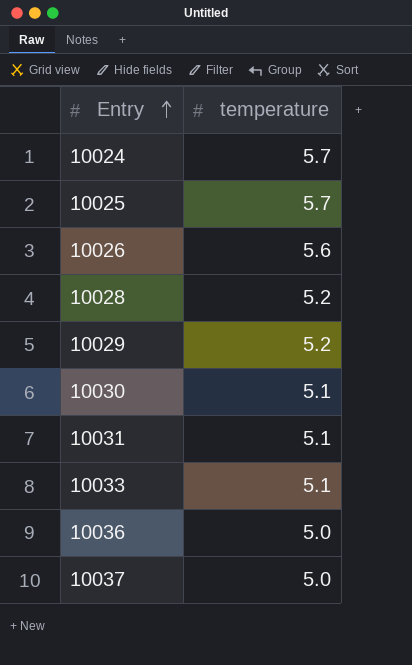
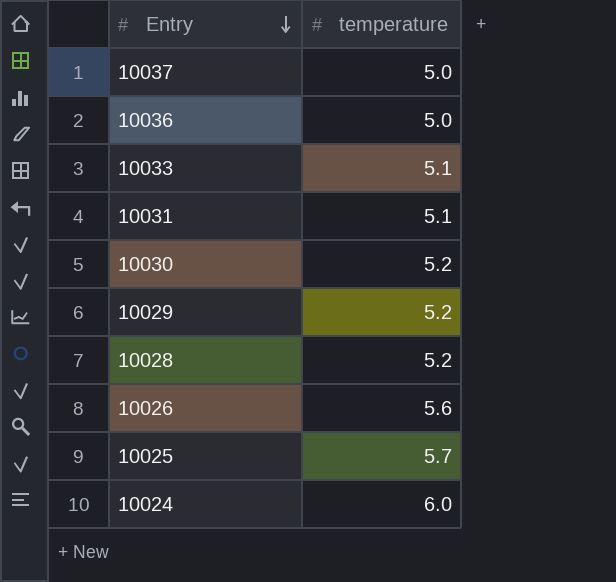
row order: Entry ascending -> Entry descending
10030 | temperature: 5.1 -> 5.2
10024 | temperature: 5.7 -> 6.0

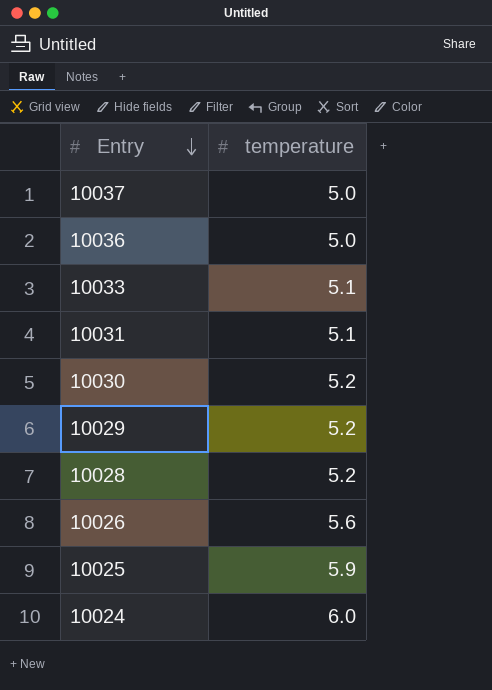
10025 | temperature: 5.7 -> 5.9

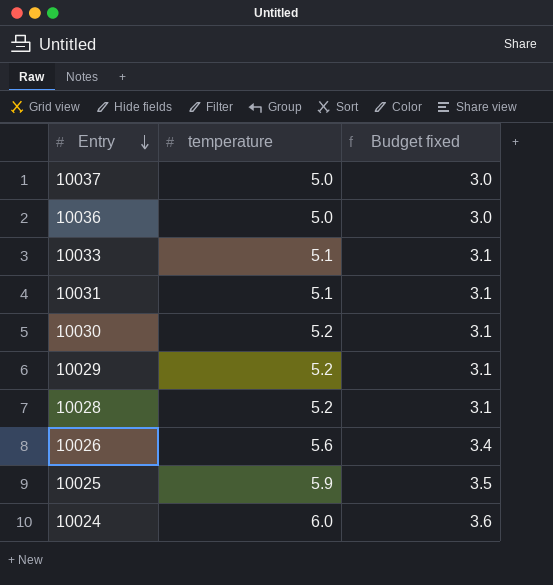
column Budget fixed | formula: none -> [temperature] * 0.6

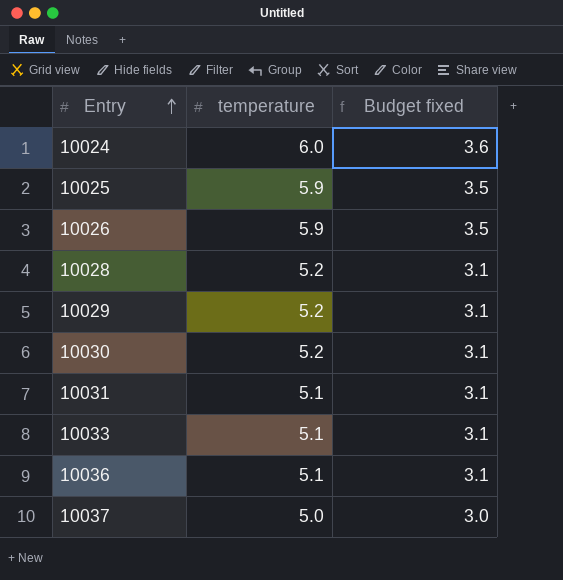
row order: Entry descending -> Entry ascending
10026 | temperature: 5.6 -> 5.9
10026 | Budget fixed: 3.4 -> 3.5
10036 | temperature: 5.0 -> 5.1
10036 | Budget fixed: 3.0 -> 3.1

